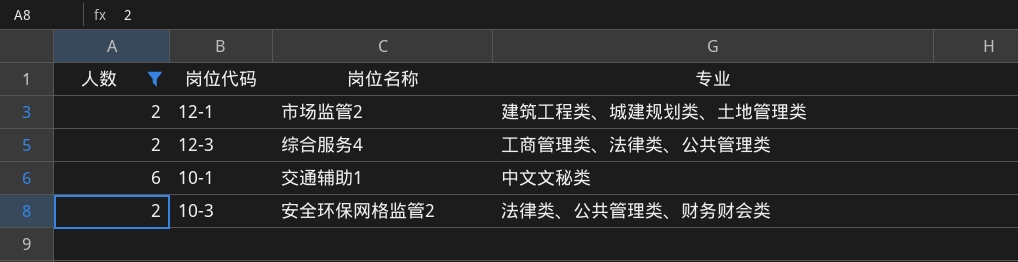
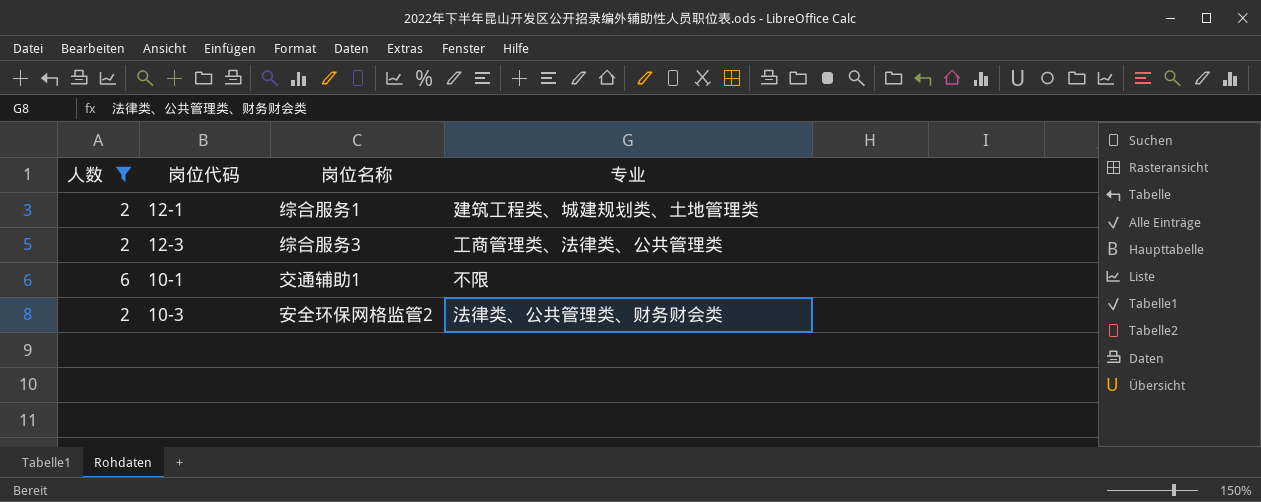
12-1 | 岗位名称: 市场监管2 -> 综合服务1
12-3 | 岗位名称: 综合服务4 -> 综合服务3
10-1 | 专业: 中文文秘类 -> 不限

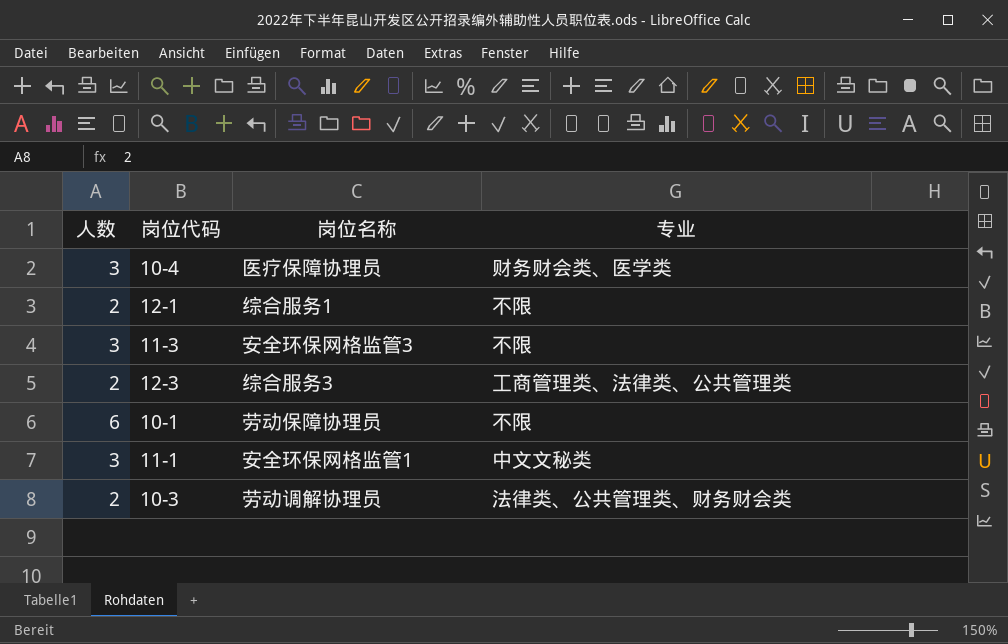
filter: 人数 != 3 -> none
12-1 | 专业: 建筑工程类、城建规划类、土地管理类 -> 不限
10-1 | 岗位名称: 交通辅助1 -> 劳动保障协理员
10-3 | 岗位名称: 安全环保网格监管2 -> 劳动调解协理员

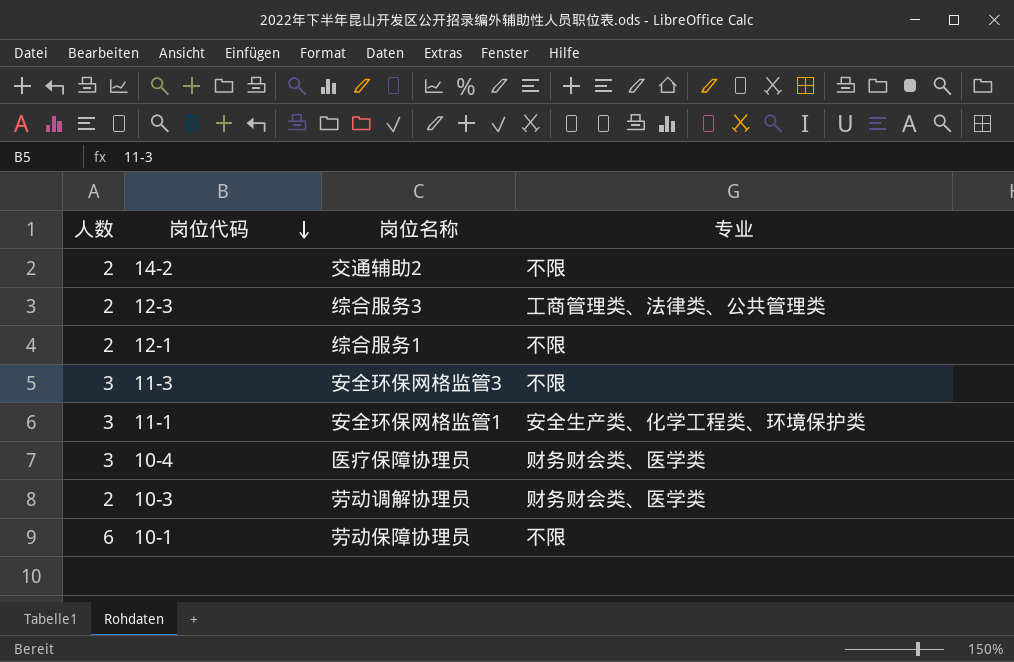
row order: none -> 岗位代码 descending
row 14-2: none -> 2 | 交通辅助2 | 不限
11-1 | 专业: 中文文秘类 -> 安全生产类、化学工程类、环境保护类
10-3 | 专业: 法律类、公共管理类、财务财会类 -> 财务财会类、医学类

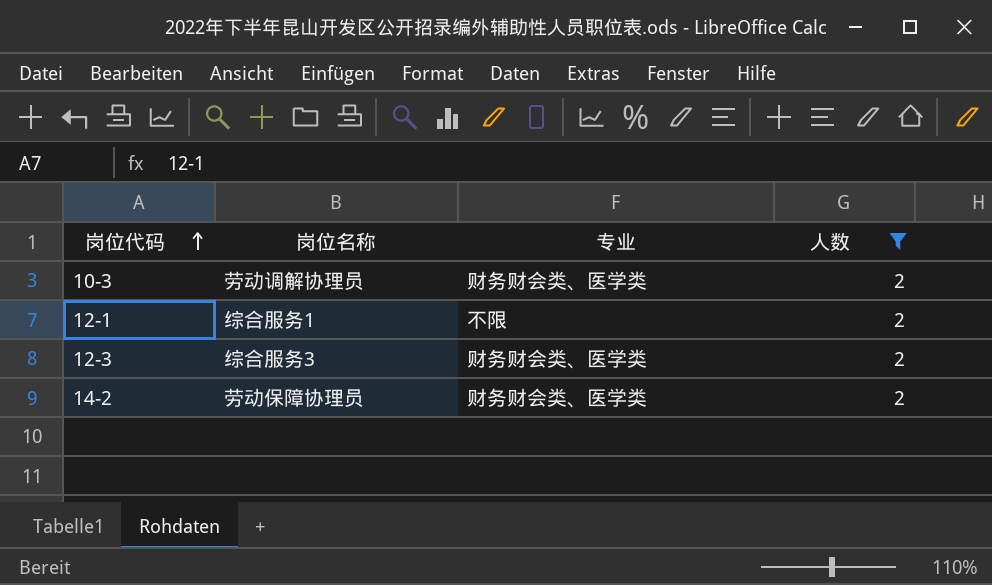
filter: none -> 人数 = 2
row order: 岗位代码 descending -> 岗位代码 ascending
column 人数 | position: 1 -> 4
12-3 | 专业: 工商管理类、法律类、公共管理类 -> 财务财会类、医学类
14-2 | 岗位名称: 交通辅助2 -> 劳动保障协理员
14-2 | 专业: 不限 -> 财务财会类、医学类

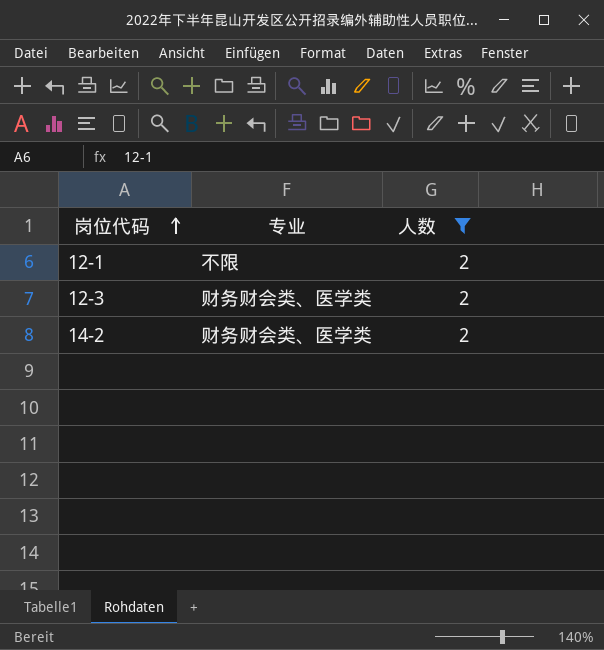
column 岗位名称 | position: 2 -> none
row 10-3: 劳动调解协理员 | 财务财会类、医学类 | 2 -> none

